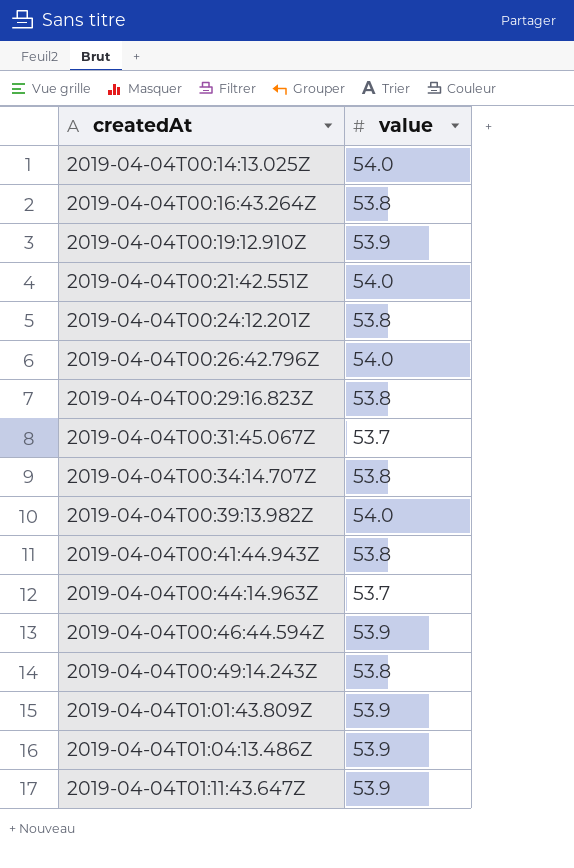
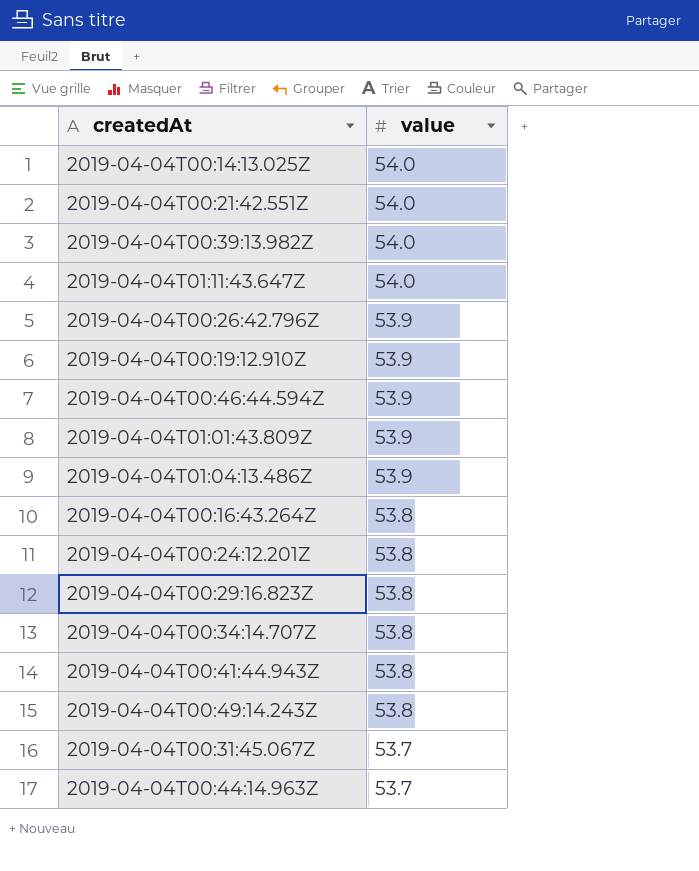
row order: createdAt ascending -> value descending
2019-04-04T01:11:43.647Z | value: 53.9 -> 54.0
2019-04-04T00:26:42.796Z | value: 54.0 -> 53.9

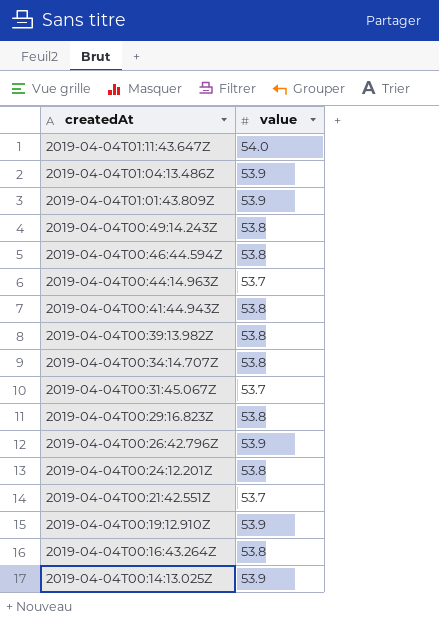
row order: value descending -> createdAt descending
2019-04-04T00:46:44.594Z | value: 53.9 -> 53.8
2019-04-04T00:39:13.982Z | value: 54.0 -> 53.8
2019-04-04T00:21:42.551Z | value: 54.0 -> 53.7
2019-04-04T00:14:13.025Z | value: 54.0 -> 53.9

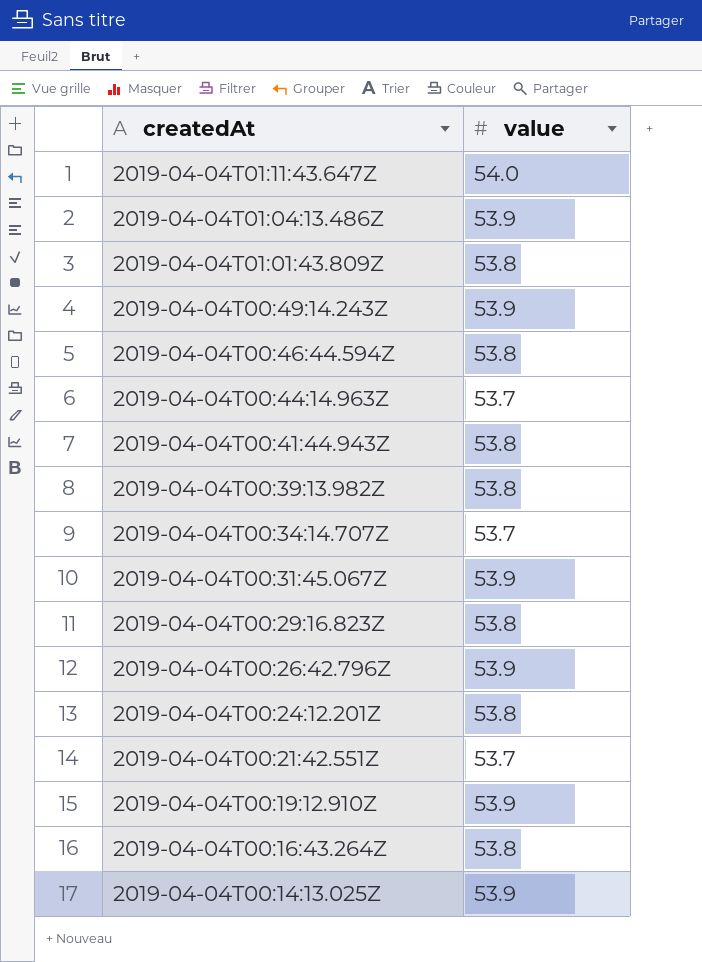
2019-04-04T01:01:43.809Z | value: 53.9 -> 53.8
2019-04-04T00:49:14.243Z | value: 53.8 -> 53.9
2019-04-04T00:34:14.707Z | value: 53.8 -> 53.7
2019-04-04T00:31:45.067Z | value: 53.7 -> 53.9

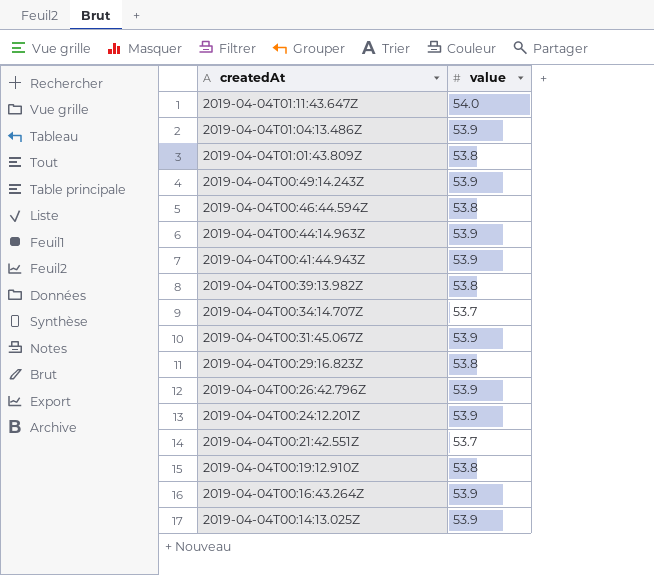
2019-04-04T00:44:14.963Z | value: 53.7 -> 53.9
2019-04-04T00:41:44.943Z | value: 53.8 -> 53.9
2019-04-04T00:24:12.201Z | value: 53.8 -> 53.9
2019-04-04T00:19:12.910Z | value: 53.9 -> 53.8
2019-04-04T00:16:43.264Z | value: 53.8 -> 53.9

